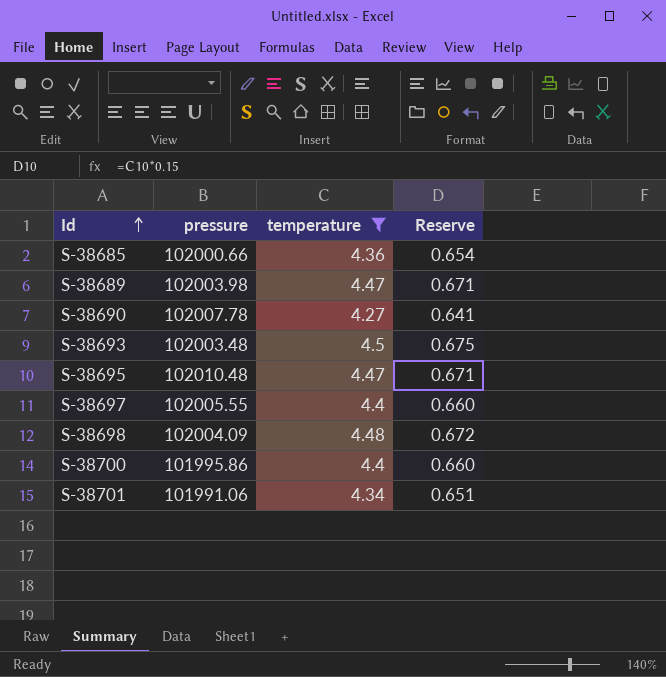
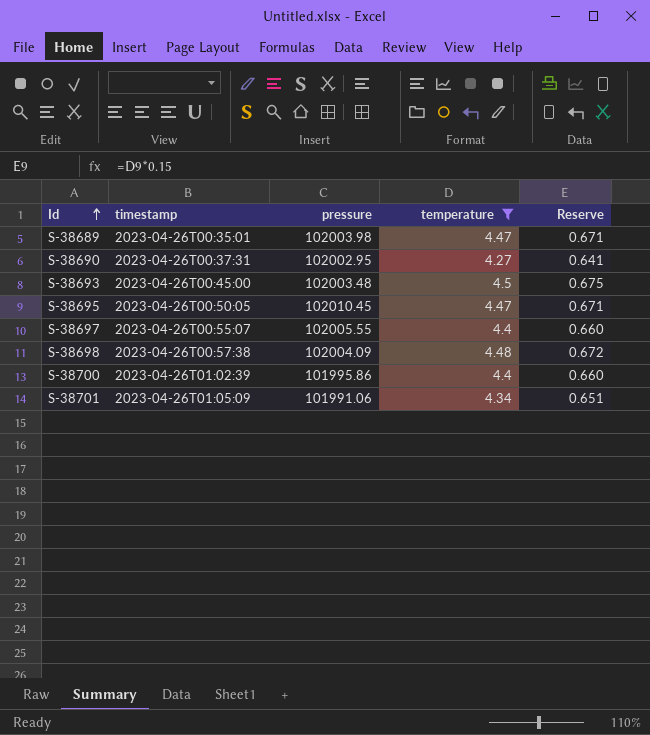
column timestamp | position: none -> 2
row S-38685: 102000.66 | 4.36 | 0.654 -> none
S-38690 | pressure: 102007.78 -> 102002.95
S-38695 | pressure: 102010.48 -> 102010.45

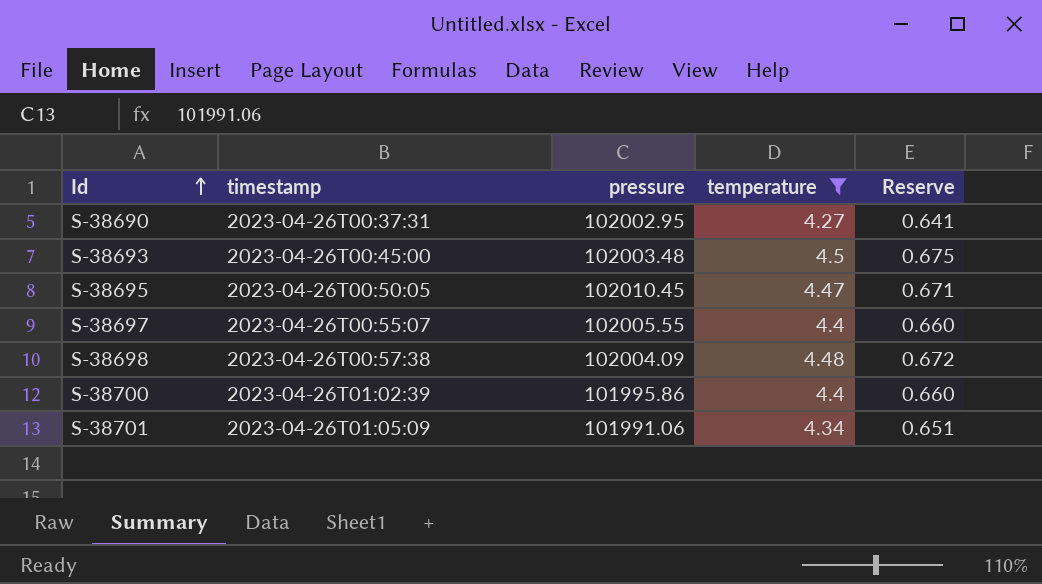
row S-38689: 2023-04-26T00:35:01 | 102003.98 | 4.47 | 0.671 -> none

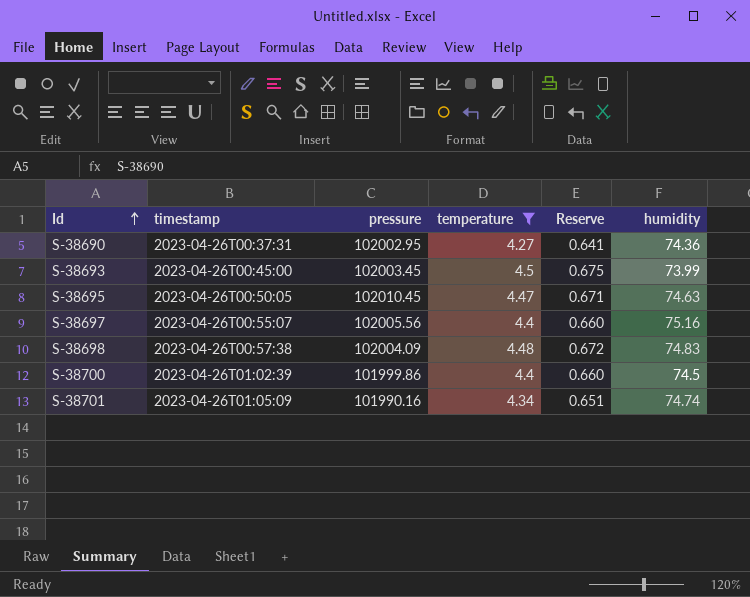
column humidity | position: none -> 6
S-38693 | pressure: 102003.48 -> 102003.45
S-38697 | pressure: 102005.55 -> 102005.56
S-38700 | pressure: 101995.86 -> 101999.86
S-38701 | pressure: 101991.06 -> 101990.16

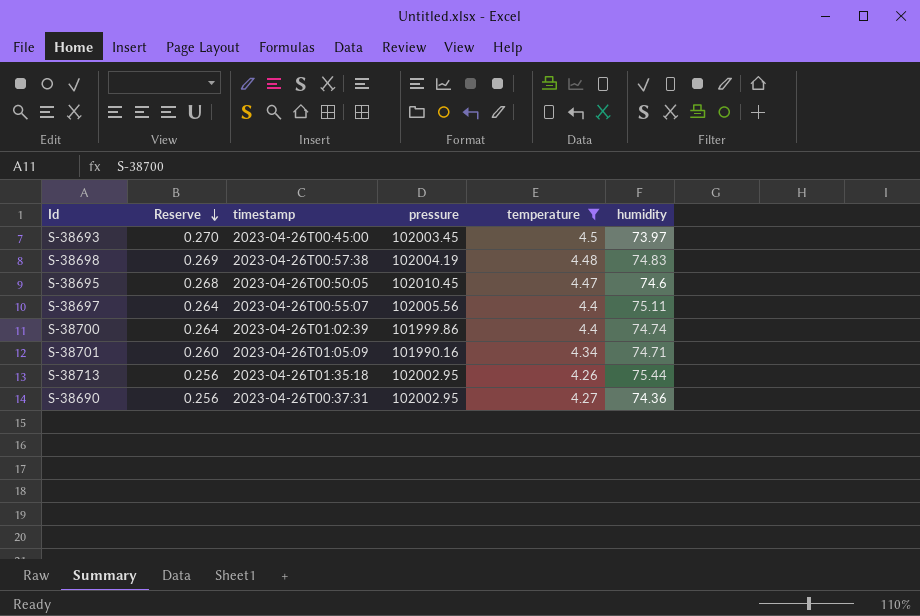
row order: Id ascending -> Reserve descending
column Reserve | formula: [temperature] * 0.15 -> [temperature] * 0.06
column Reserve | position: 5 -> 2
S-38693 | humidity: 73.99 -> 73.97
S-38698 | pressure: 102004.09 -> 102004.19
S-38695 | humidity: 74.63 -> 74.6
S-38697 | humidity: 75.16 -> 75.11
S-38700 | humidity: 74.5 -> 74.74
S-38701 | humidity: 74.74 -> 74.71
row S-38713: none -> 0.256 | 2023-04-26T01:35:18 | 102002.95 | 4.26 | 75.44

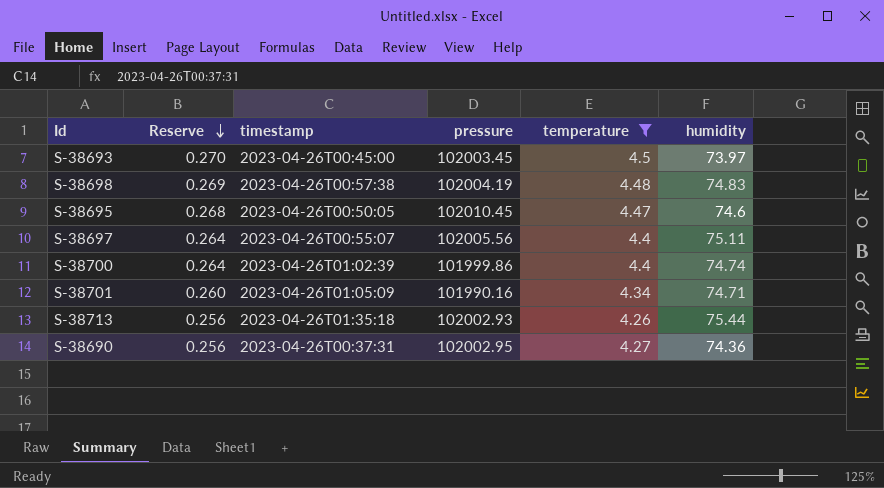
S-38713 | pressure: 102002.95 -> 102002.93

